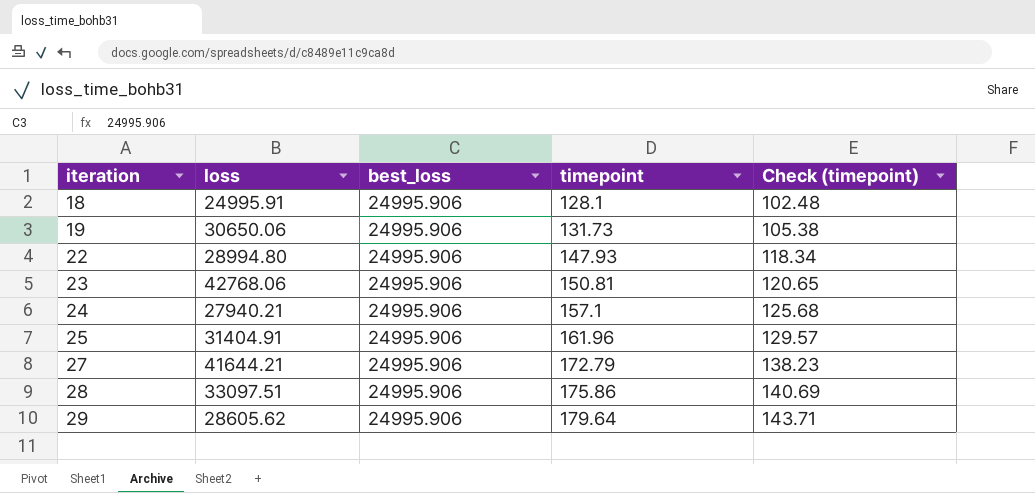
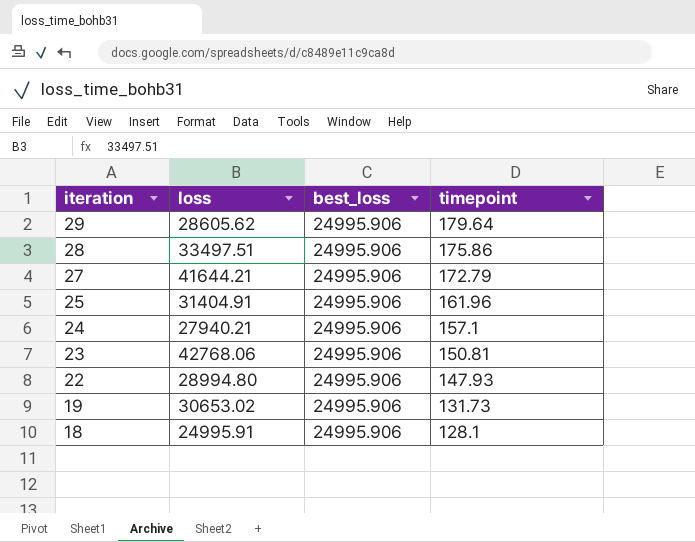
row order: iteration ascending -> iteration descending
column Check (timepoint) | formula: [timepoint] * 0.8 -> none
28 | loss: 33097.51 -> 33497.51
19 | loss: 30650.06 -> 30653.02

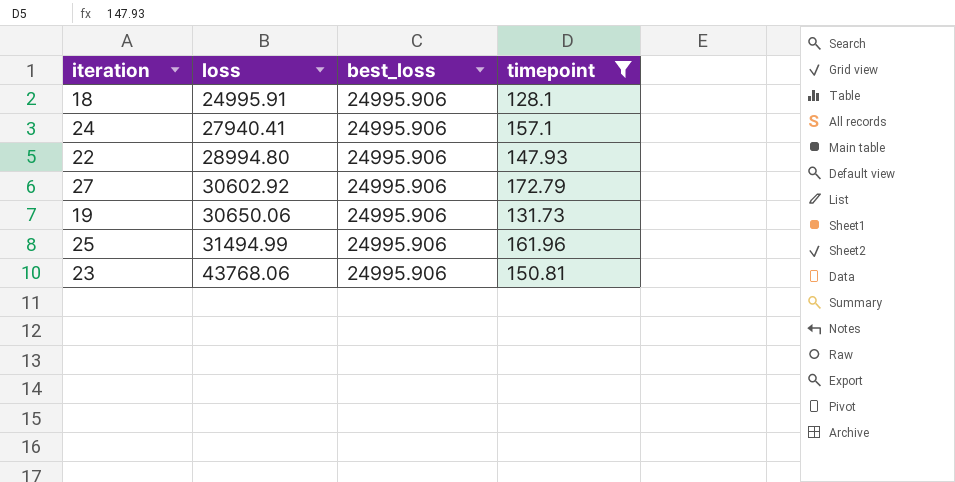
filter: none -> timepoint <= 172.79
row order: iteration descending -> loss ascending
24 | loss: 27940.21 -> 27940.41
27 | loss: 41644.21 -> 30602.92
19 | loss: 30653.02 -> 30650.06
25 | loss: 31404.91 -> 31494.99
23 | loss: 42768.06 -> 43768.06

